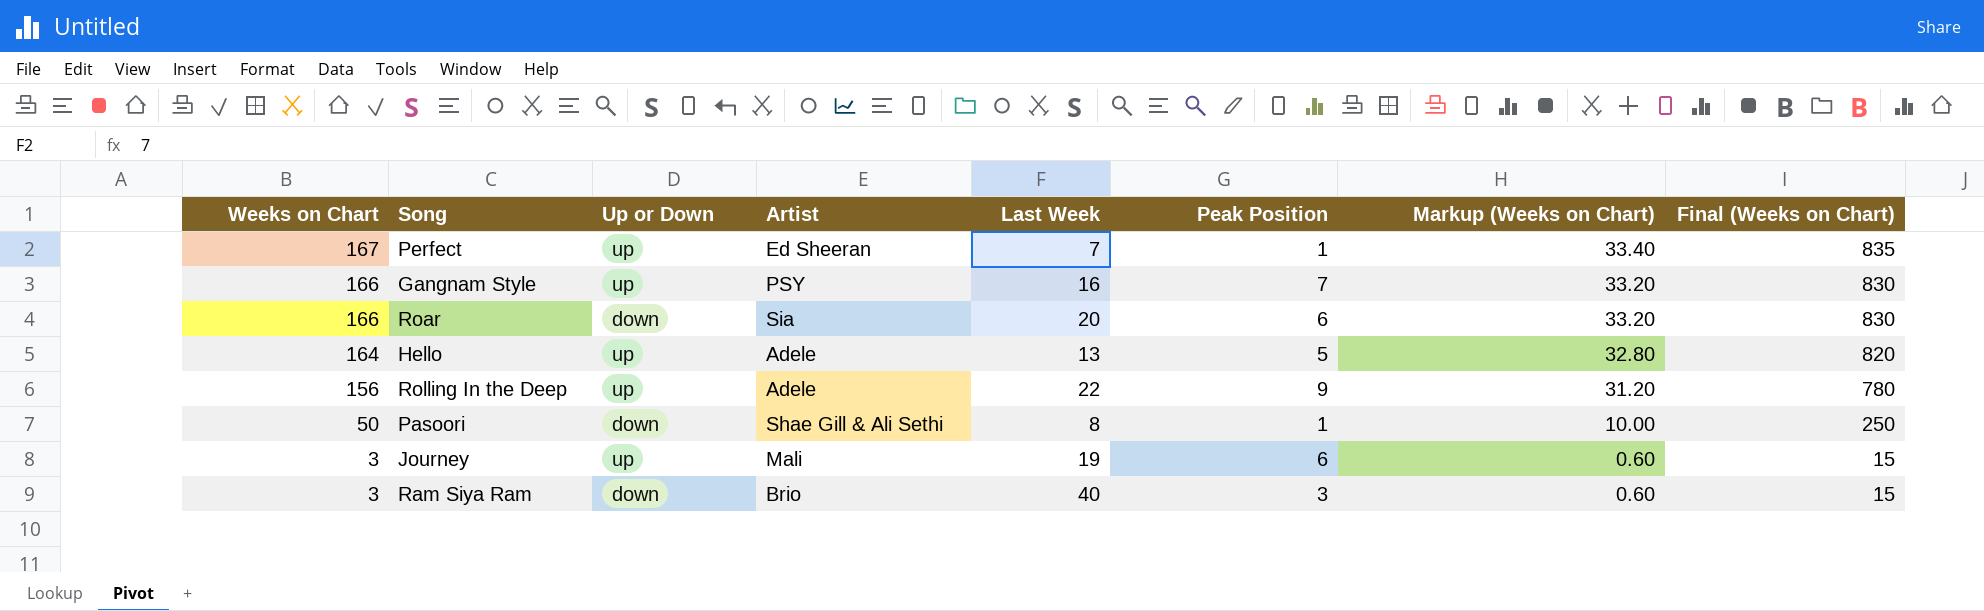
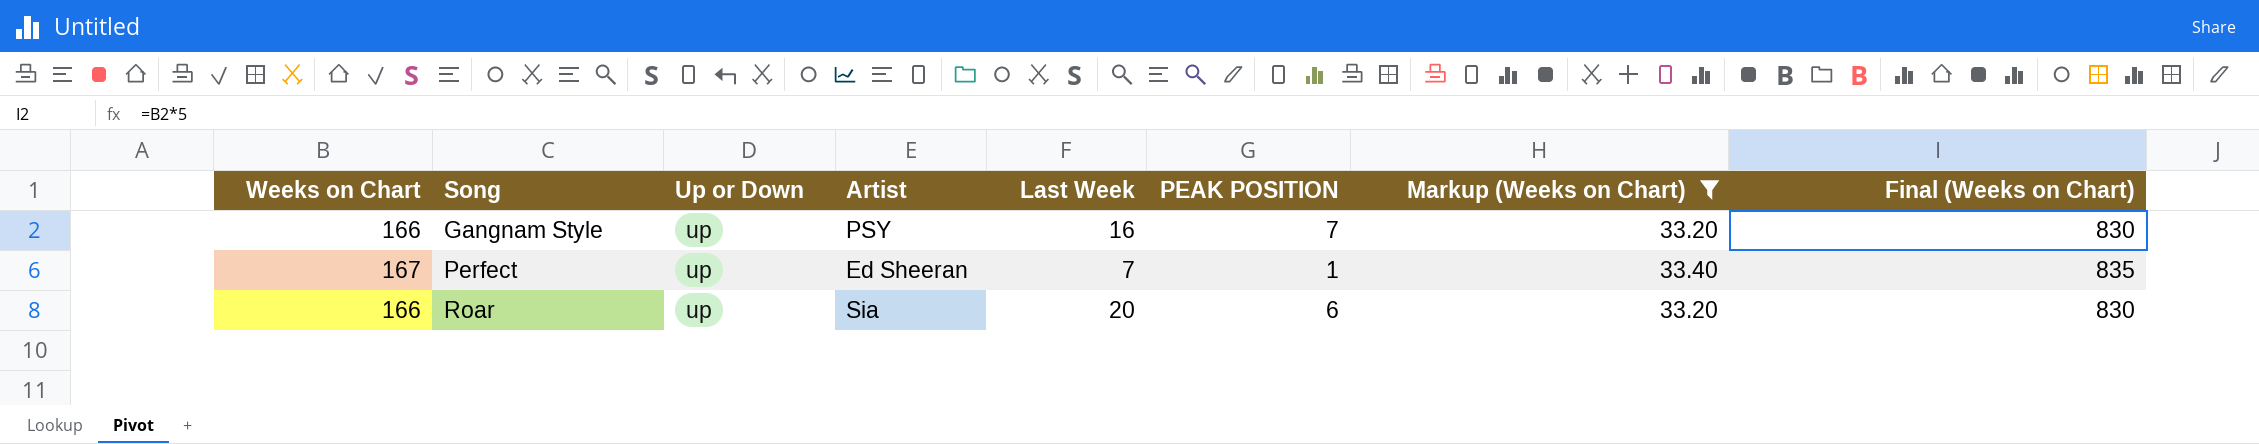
filter: none -> Markup (Weeks on Chart) >= 33.20
row order: Weeks on Chart descending -> Song ascending
column name: Peak Position -> PEAK POSITION
Roar | Up or Down: down -> up

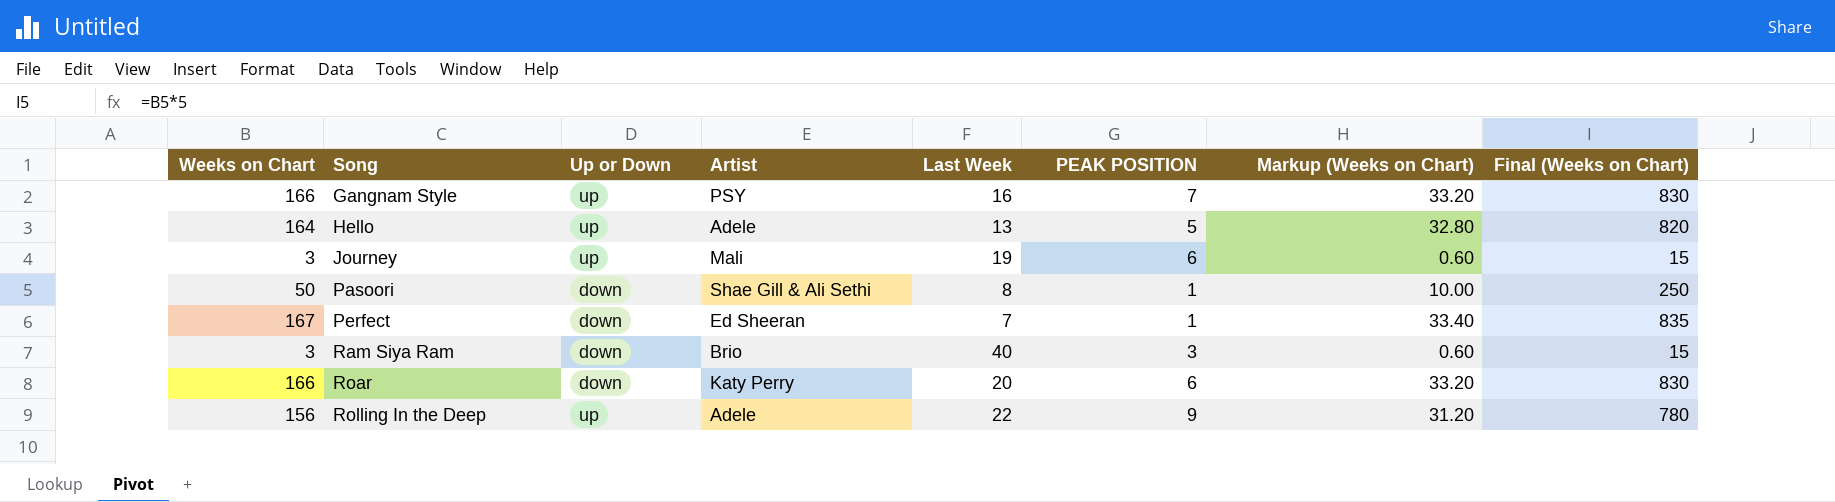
filter: Markup (Weeks on Chart) >= 33.20 -> none
Perfect | Up or Down: up -> down
Roar | Up or Down: up -> down
Roar | Artist: Sia -> Katy Perry

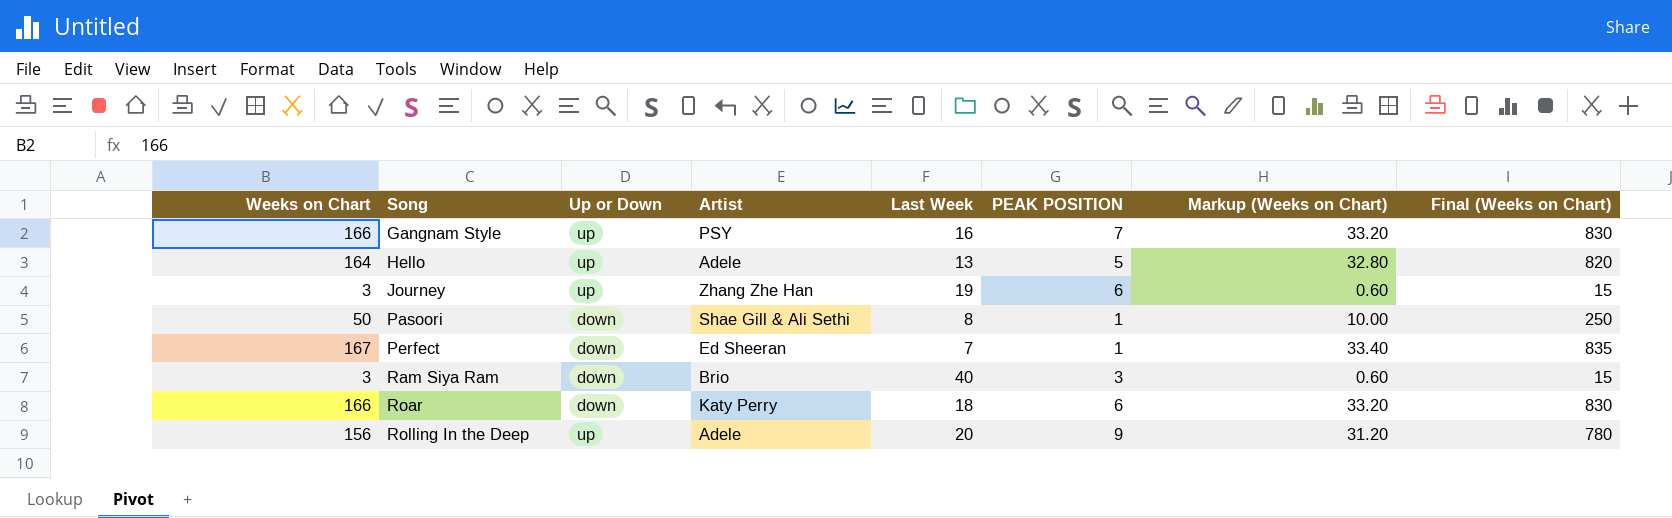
Journey | Artist: Mali -> Zhang Zhe Han
Roar | Last Week: 20 -> 18
Rolling In the Deep | Last Week: 22 -> 20

